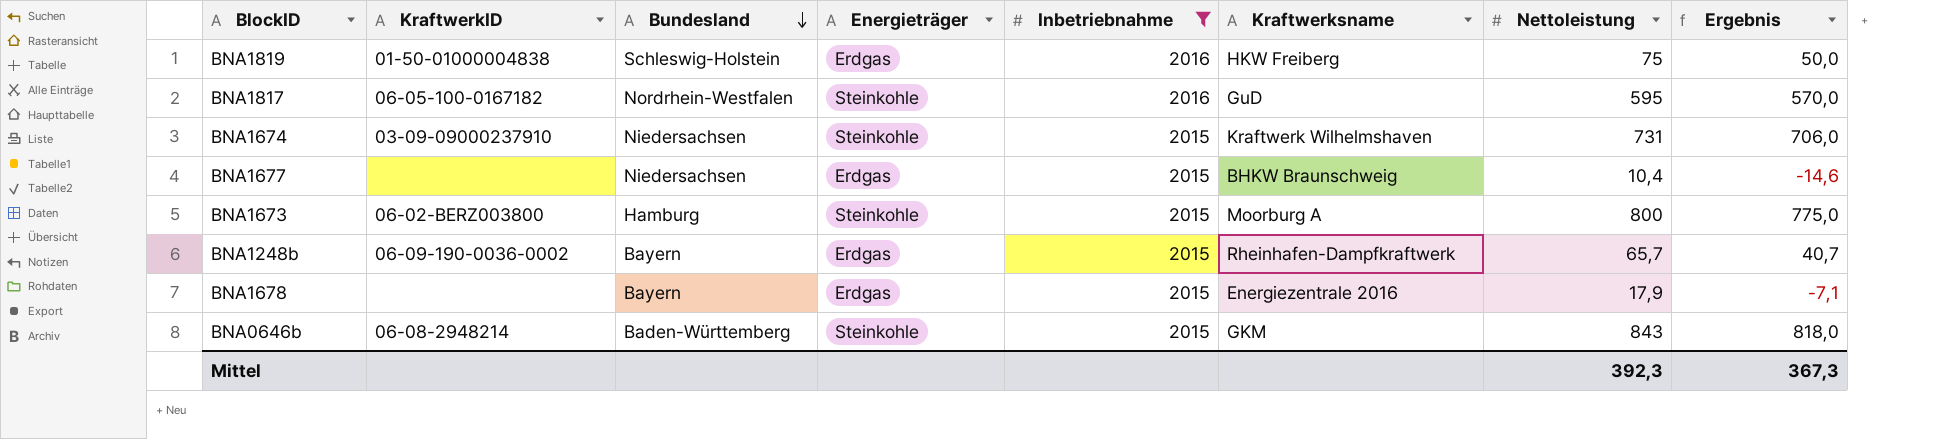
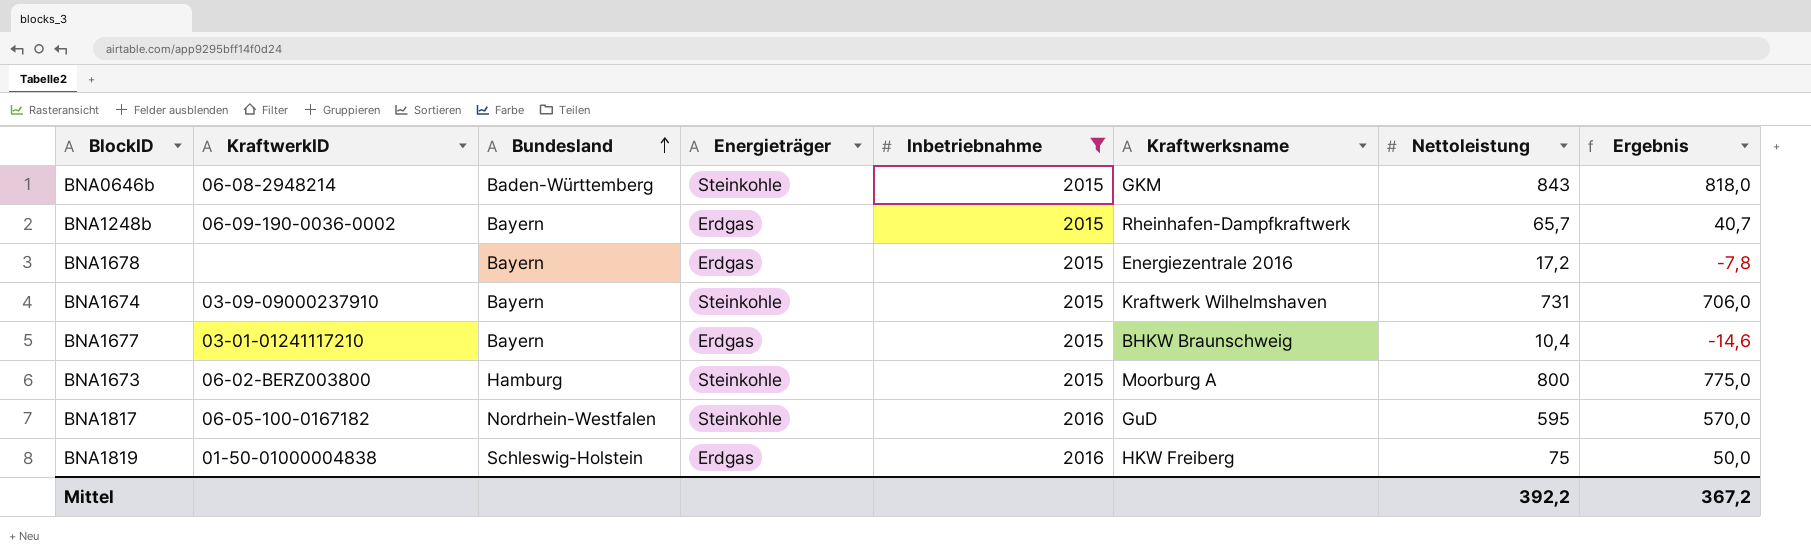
row order: Bundesland descending -> Bundesland ascending
BNA1678 | Nettoleistung: 17,9 -> 17,2
BNA1678 | Ergebnis: -7,1 -> -7,8
BNA1674 | Bundesland: Niedersachsen -> Bayern
BNA1677 | KraftwerkID: none -> 03-01-01241117210
BNA1677 | Bundesland: Niedersachsen -> Bayern
Mittel | Nettoleistung: 392,3 -> 392,2
Mittel | Ergebnis: 367,3 -> 367,2

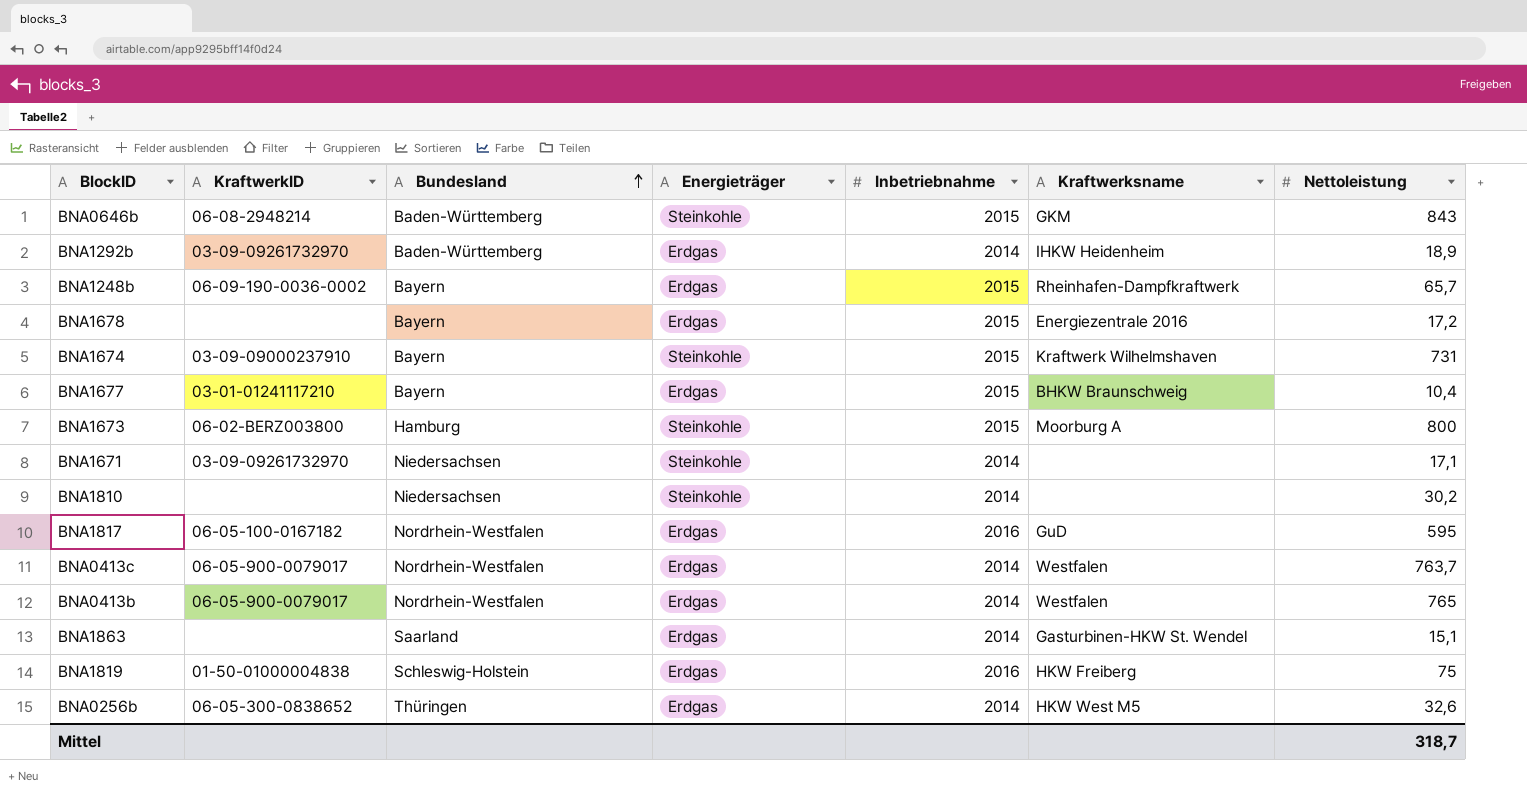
filter: Inbetriebnahme != 2014 -> none
column Ergebnis | formula: [Nettoleistung] - 25 -> none
BNA1817 | Energieträger: Steinkohle -> Erdgas
Mittel | Nettoleistung: 392,2 -> 318,7

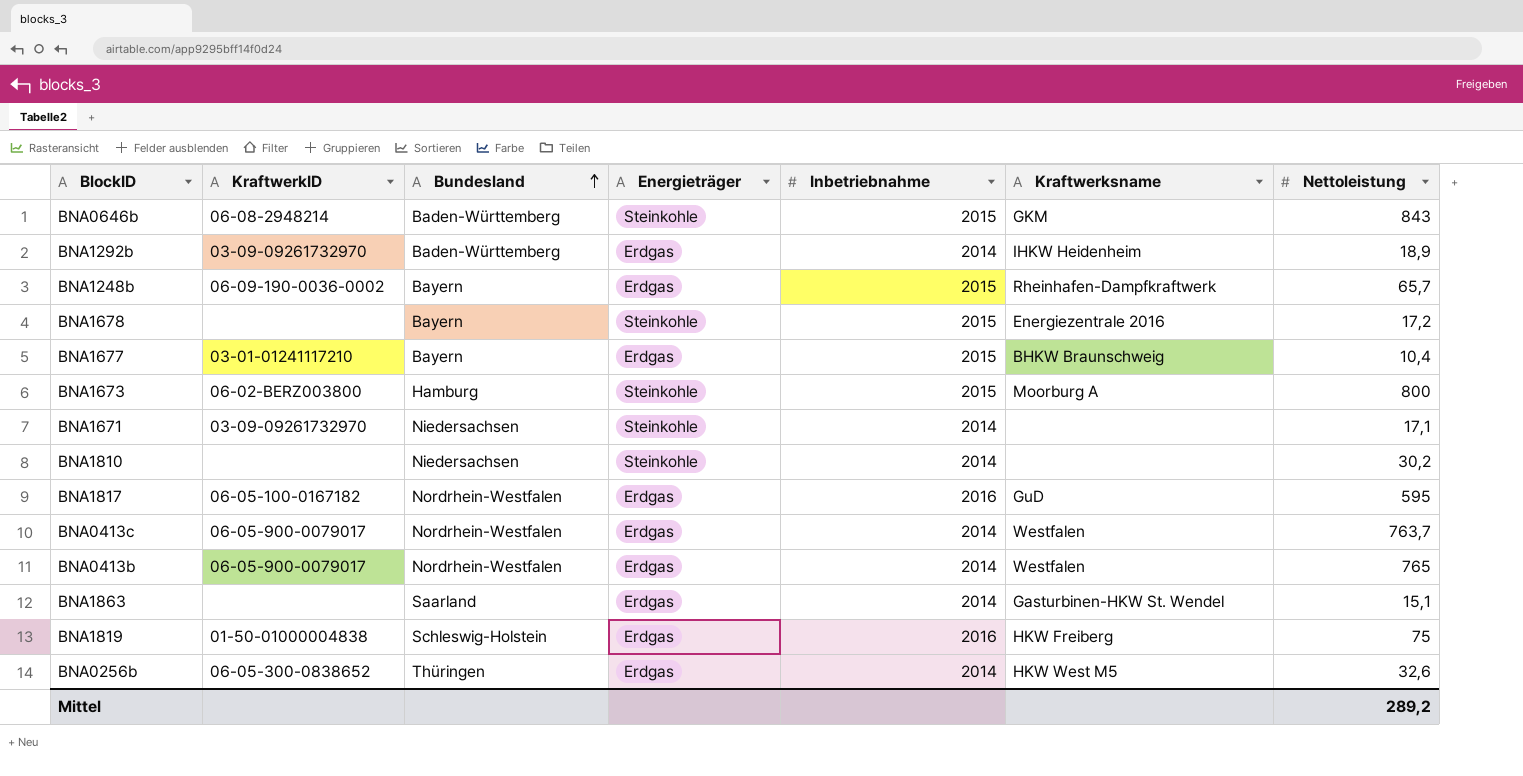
row BNA1674: 03-09-09000237910 | Bayern | Steinkohle | 2015 | Kraftwerk Wilhelmshaven | 731 -> none
BNA1678 | Energieträger: Erdgas -> Steinkohle
Mittel | Nettoleistung: 318,7 -> 289,2

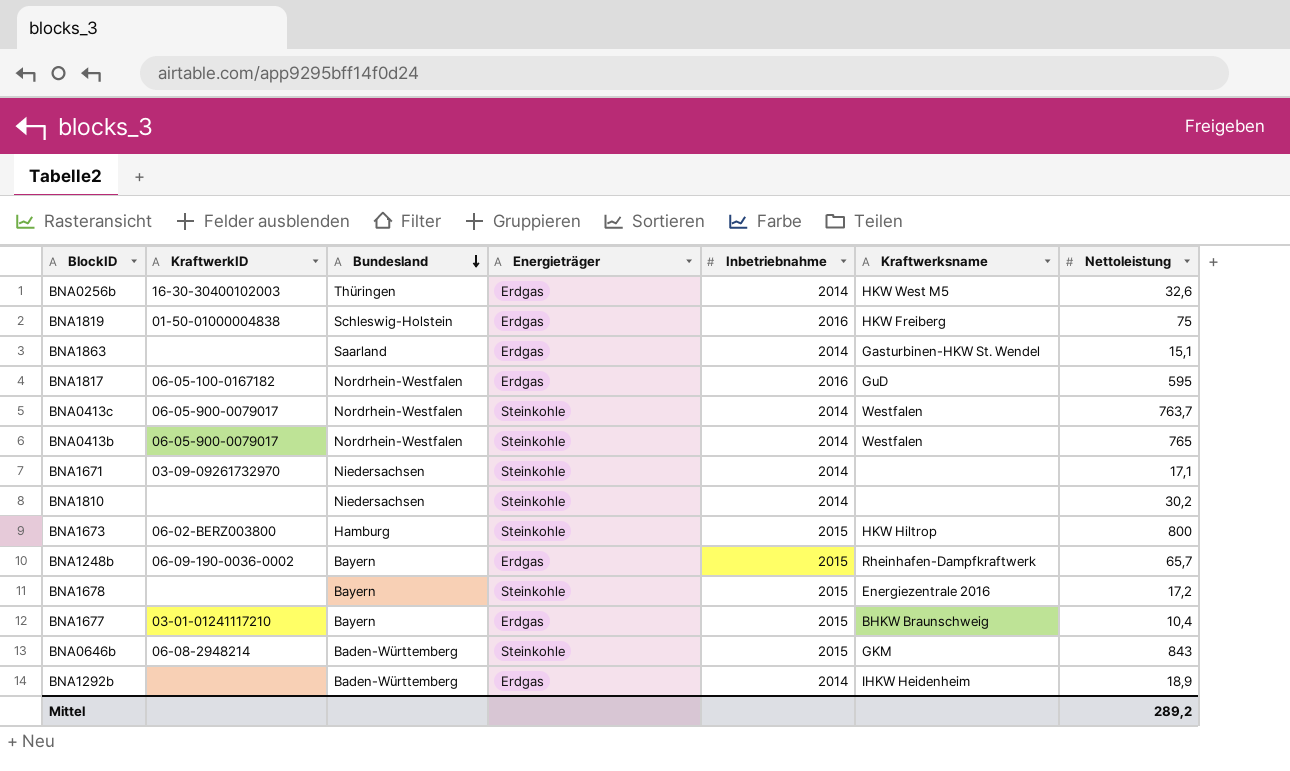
row order: Bundesland ascending -> Bundesland descending
BNA0256b | KraftwerkID: 06-05-300-0838652 -> 16-30-30400102003
BNA0413c | Energieträger: Erdgas -> Steinkohle
BNA0413b | Energieträger: Erdgas -> Steinkohle
BNA1673 | Kraftwerksname: Moorburg A -> HKW Hiltrop
BNA1292b | KraftwerkID: 03-09-09261732970 -> none

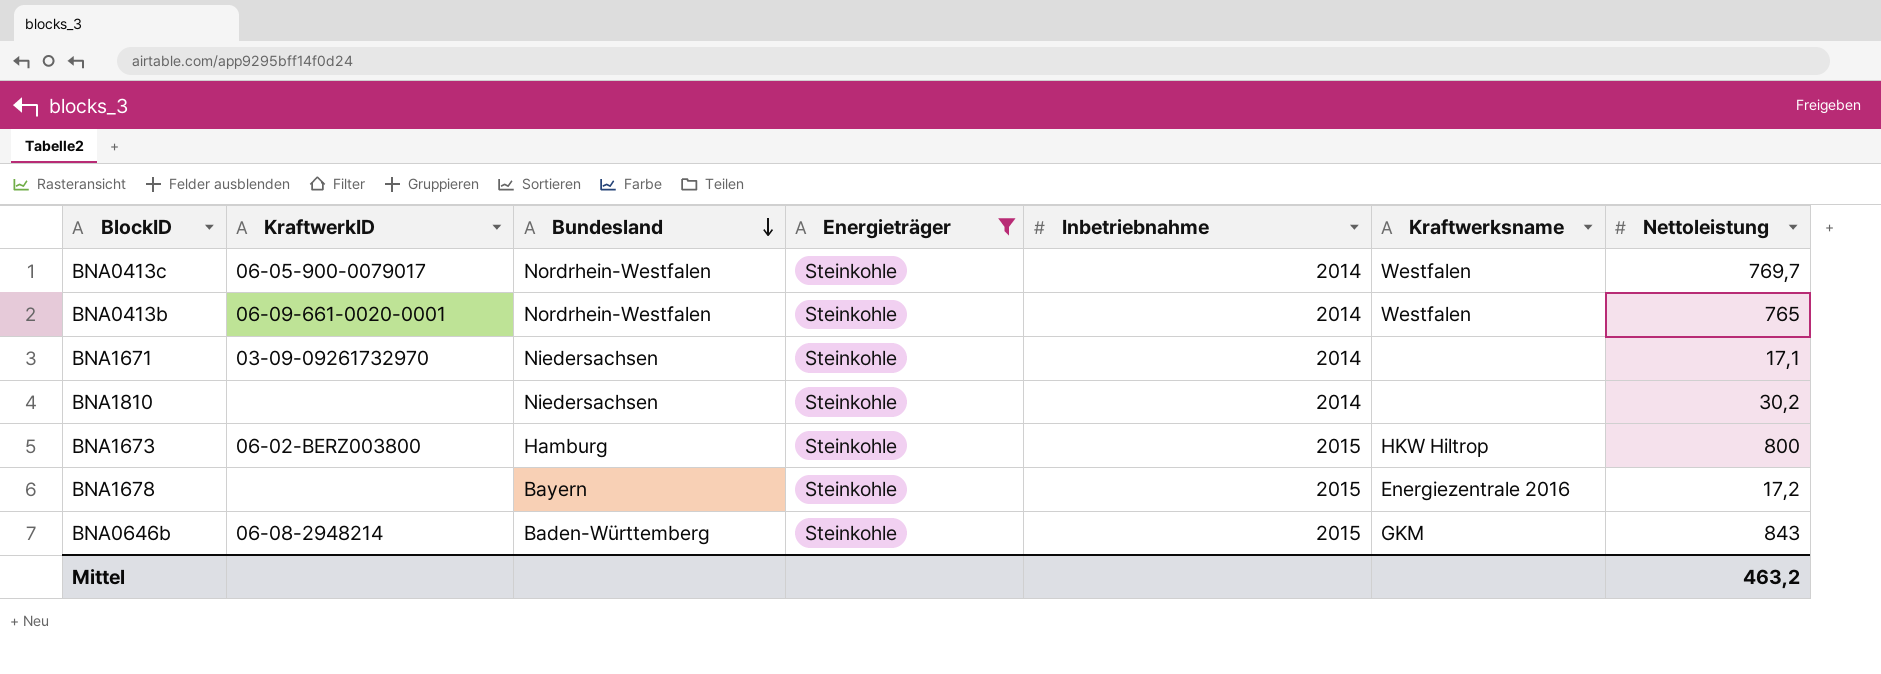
filter: none -> Energieträger = Steinkohle
BNA0413c | Nettoleistung: 763,7 -> 769,7
BNA0413b | KraftwerkID: 06-05-900-0079017 -> 06-09-661-0020-0001
Mittel | Nettoleistung: 289,2 -> 463,2

